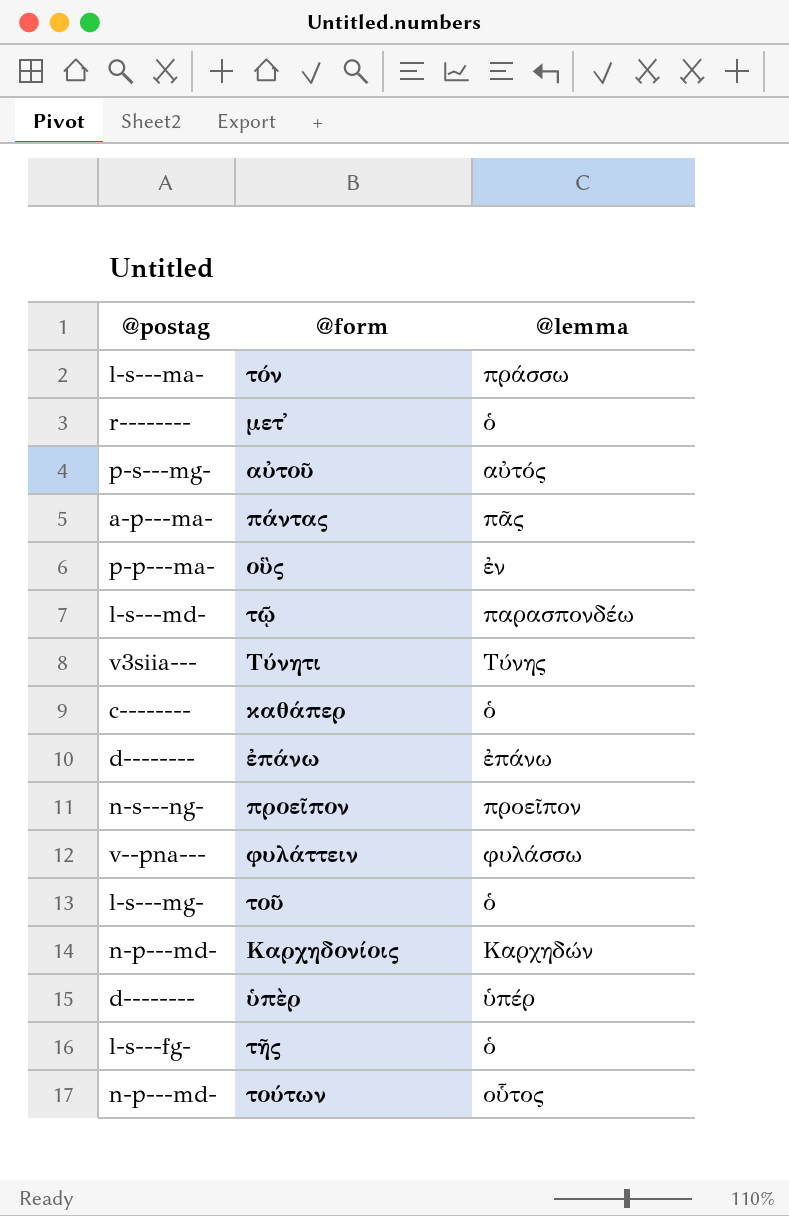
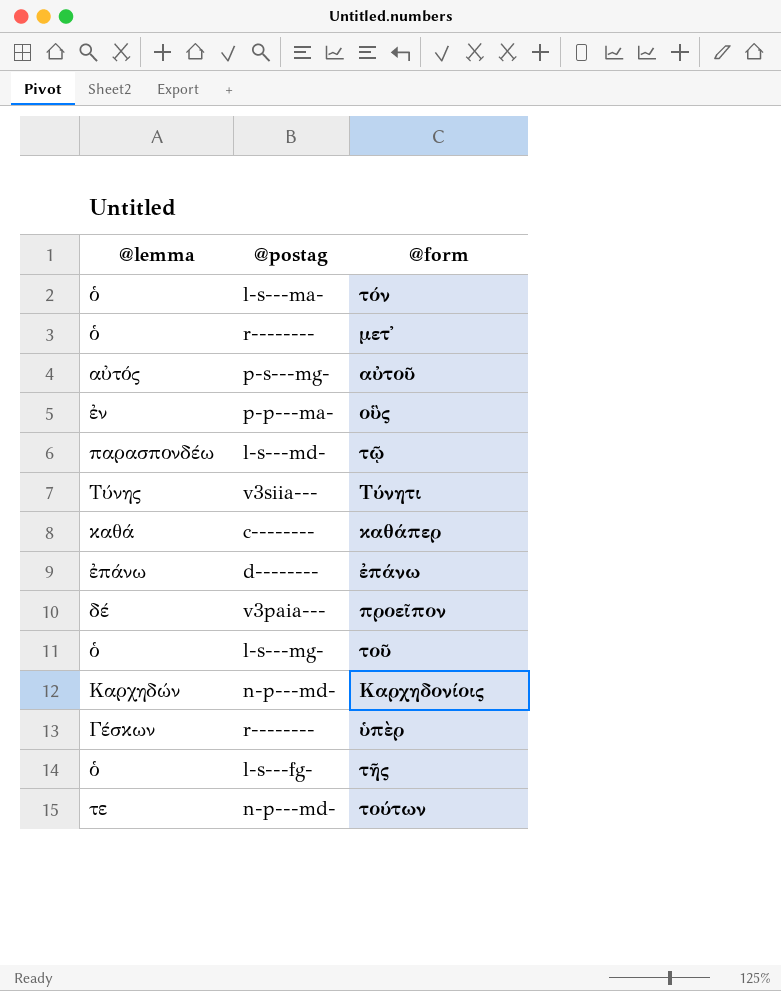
column @lemma | position: 3 -> 1
row πάντας: a-p---ma- | πᾶς -> none
row φυλάττειν: v--pna--- | φυλάσσω -> none
τόν | @lemma: πράσσω -> ὁ
καθάπερ | @lemma: ὁ -> καθά
προεῖπον | @lemma: προεῖπον -> δέ
προεῖπον | @postag: n-s---ng- -> v3paia---
ὑπὲρ | @lemma: ὑπέρ -> Γέσκων
ὑπὲρ | @postag: d-------- -> r--------
τούτων | @lemma: οὗτος -> τε

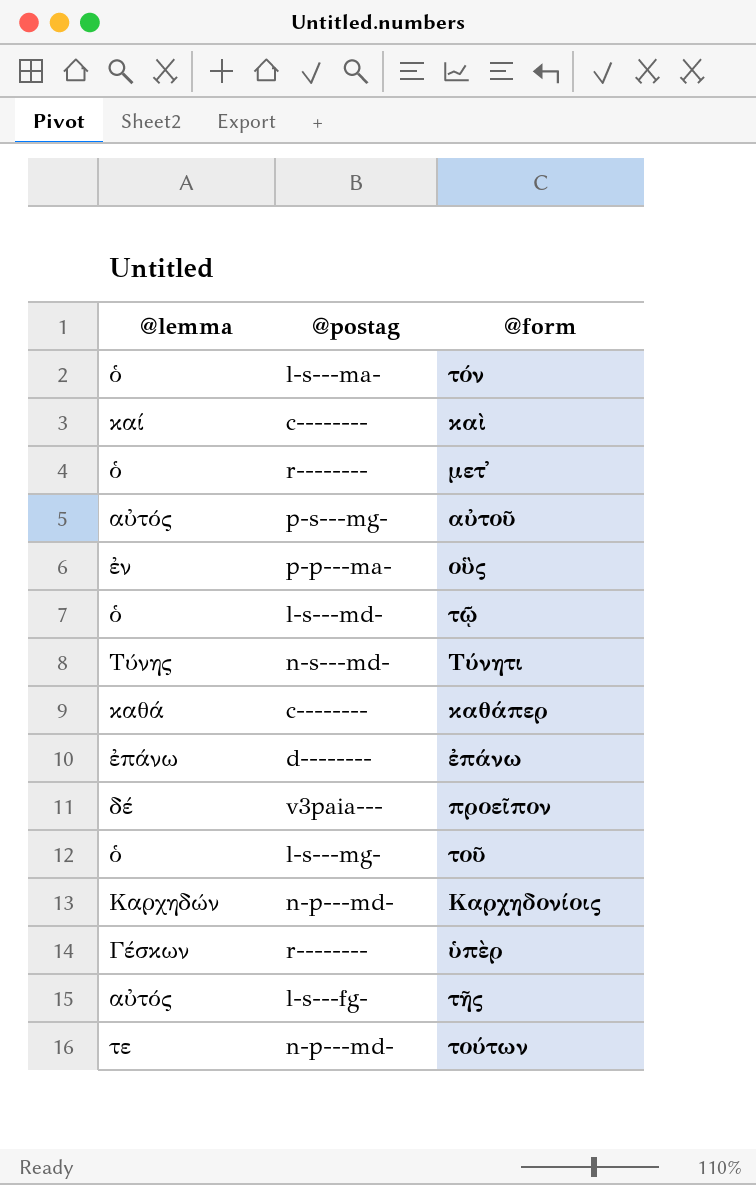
row καὶ: none -> καί | c--------
τῷ | @lemma: παρασπονδέω -> ὁ
Τύνητι | @postag: v3siia--- -> n-s---md-
τῆς | @lemma: ὁ -> αὐτός

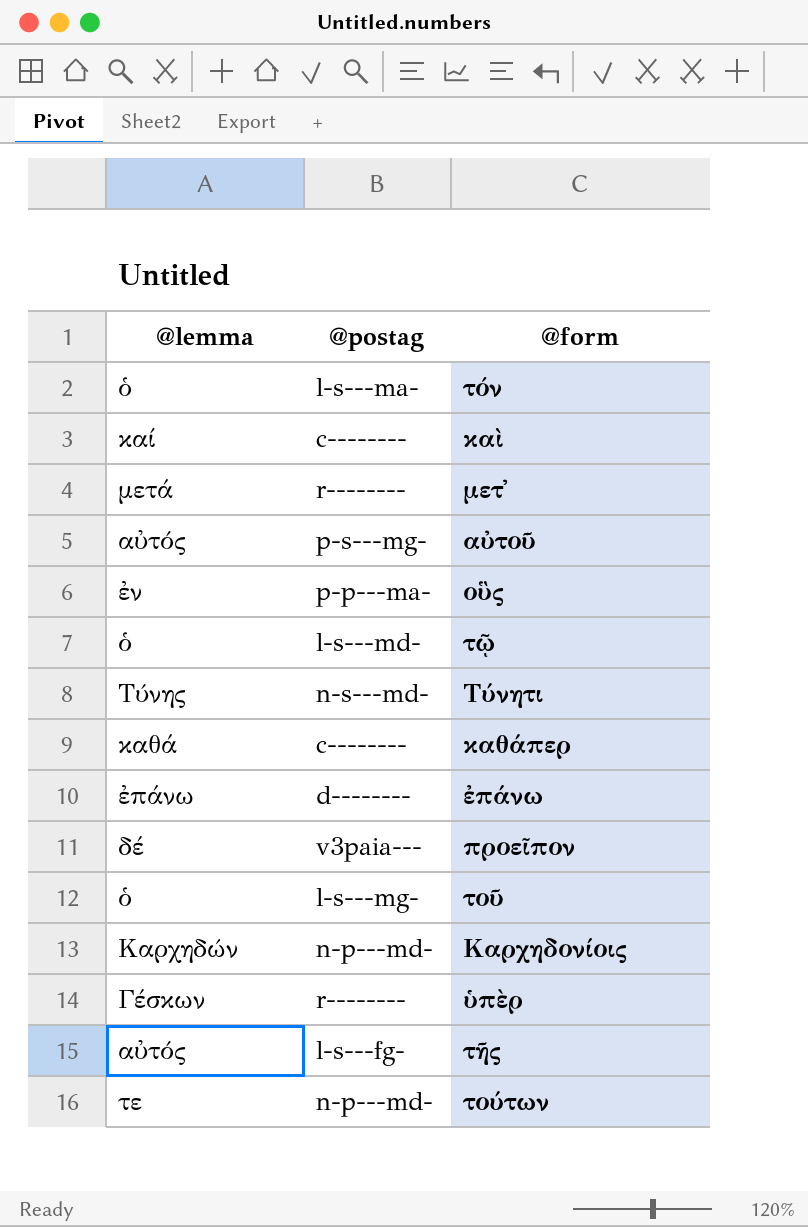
μετ᾽ | @lemma: ὁ -> μετά

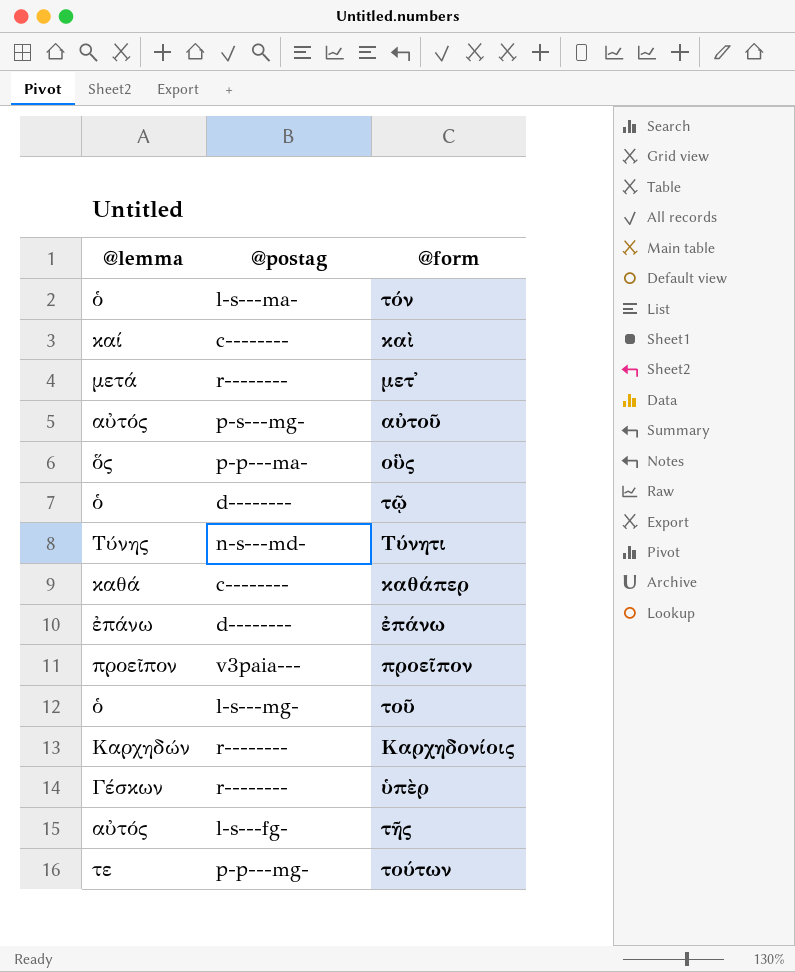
οὓς | @lemma: ἐν -> ὅς
τῷ | @postag: l-s---md- -> d--------
προεῖπον | @lemma: δέ -> προεῖπον
Καρχηδονίοις | @postag: n-p---md- -> r--------
τούτων | @postag: n-p---md- -> p-p---mg-

